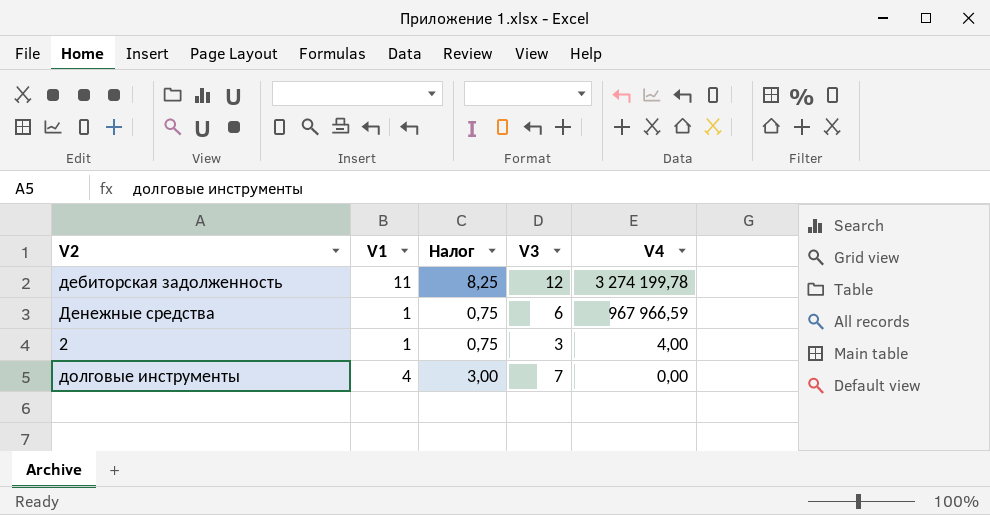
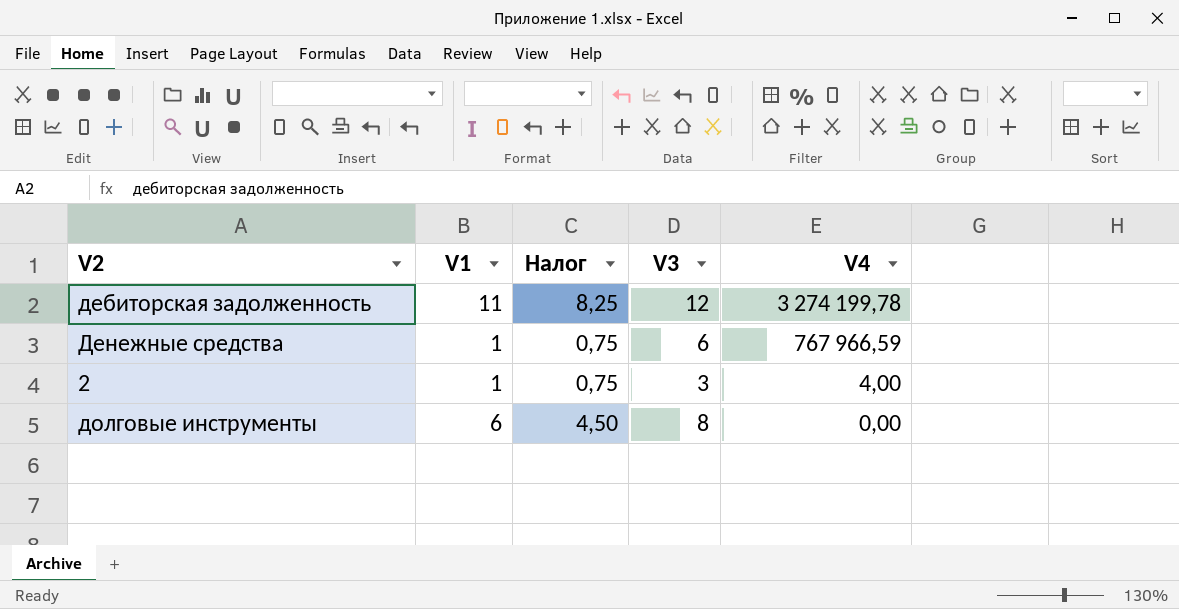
Денежные средства | V4: 967 966,59 -> 767 966,59
долговые инструменты | V1: 4 -> 6
долговые инструменты | Налог: 3,00 -> 4,50
долговые инструменты | V3: 7 -> 8

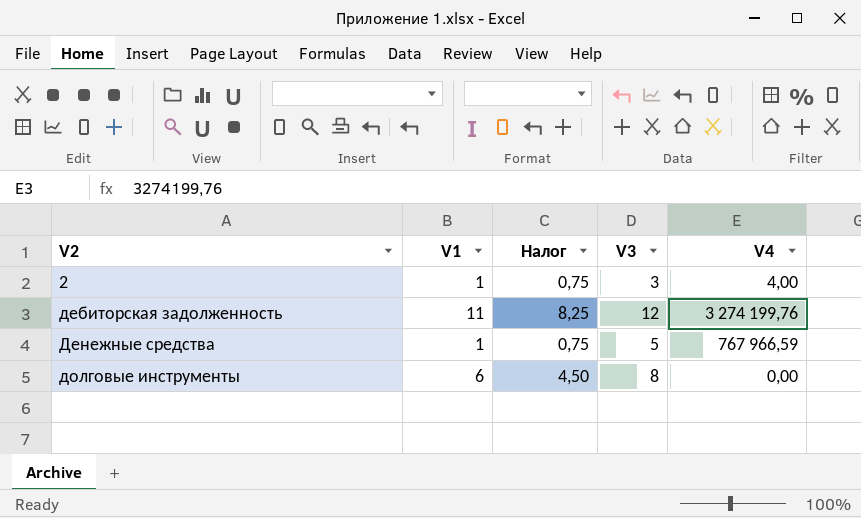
row order: V4 descending -> V2 ascending
дебиторская задолженность | V4: 3 274 199,78 -> 3 274 199,76
Денежные средства | V3: 6 -> 5

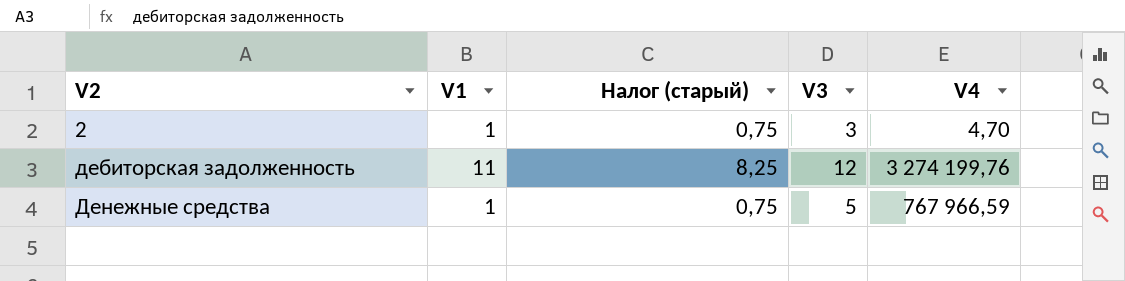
column name: Налог -> Налог (старый)
row долговые инструменты: 6 | 4,50 | 8 | 0,00 -> none
2 | V4: 4,00 -> 4,70

